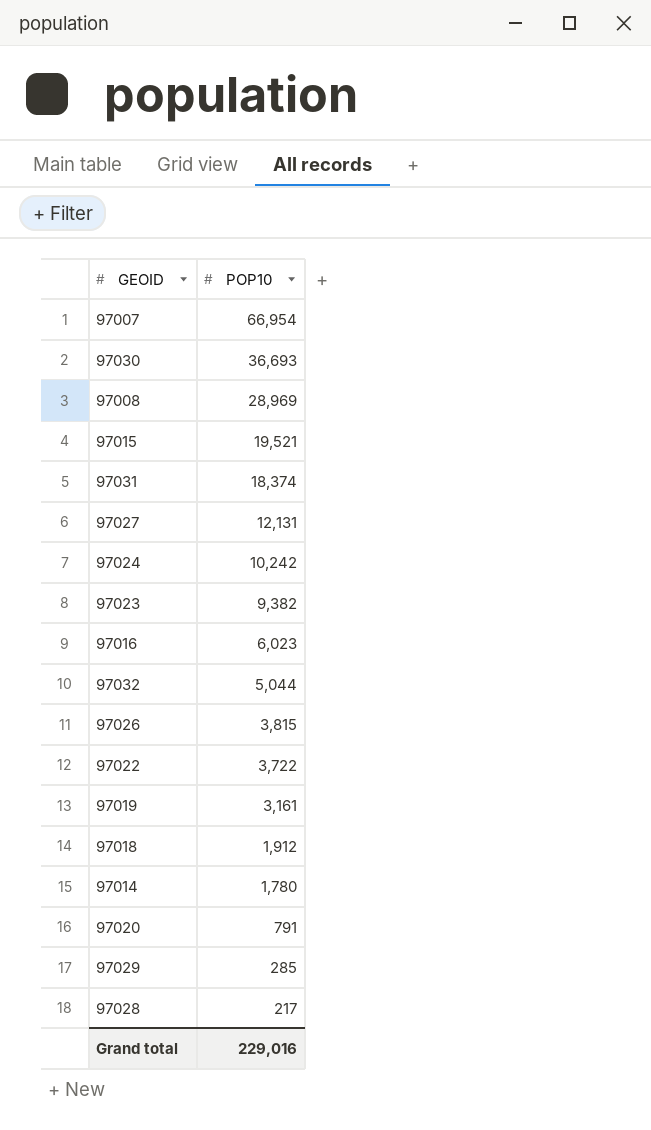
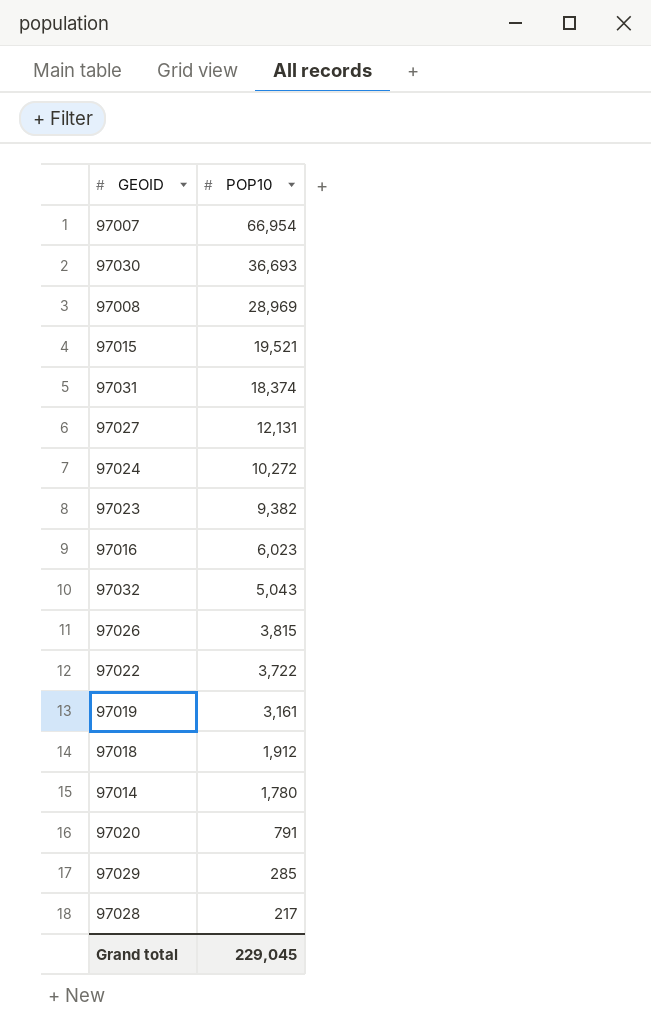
97024 | POP10: 10,242 -> 10,272
97032 | POP10: 5,044 -> 5,043
Grand total | POP10: 229,016 -> 229,045

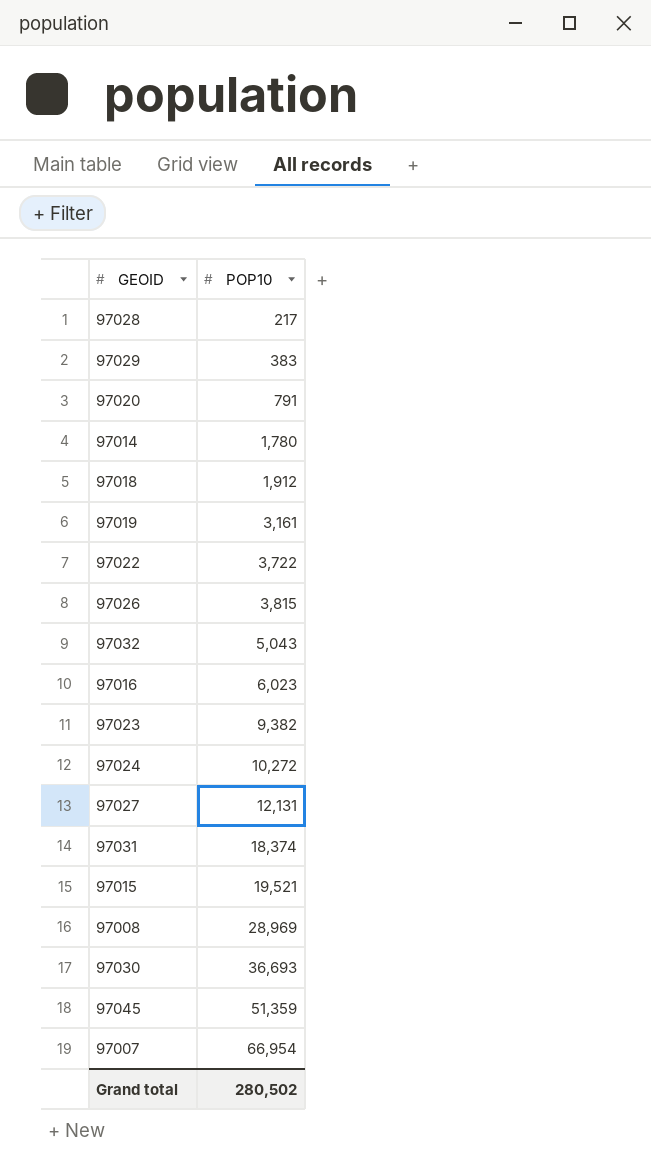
row order: POP10 descending -> POP10 ascending
97029 | POP10: 285 -> 383
row 97045: none -> 51,359
Grand total | POP10: 229,045 -> 280,502

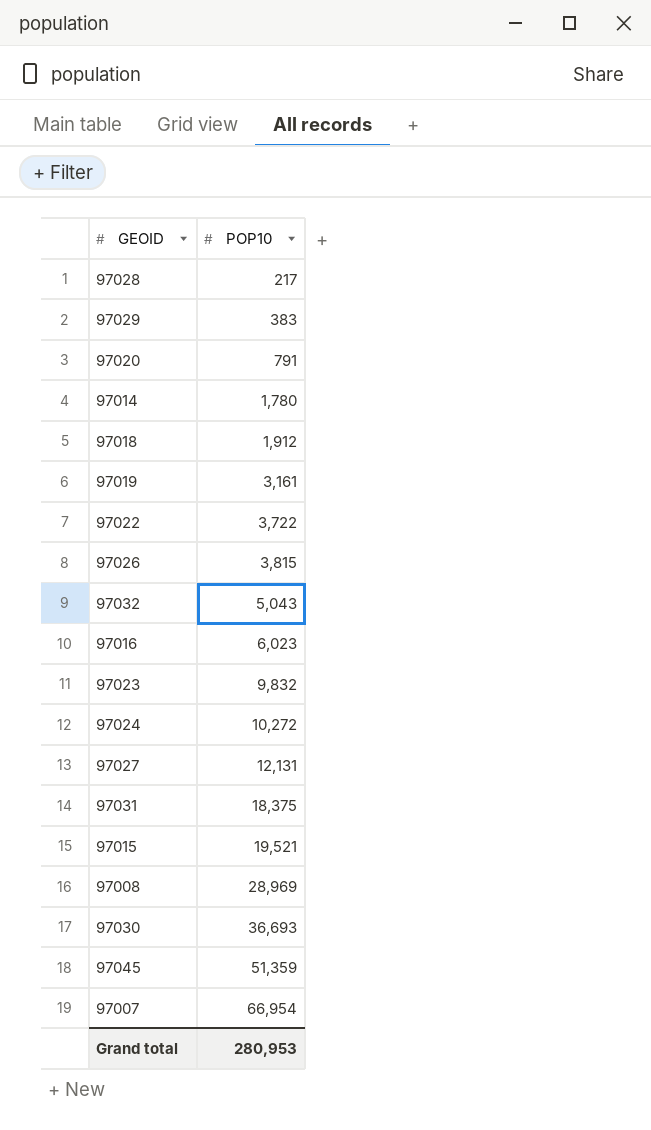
97023 | POP10: 9,382 -> 9,832
97031 | POP10: 18,374 -> 18,375
Grand total | POP10: 280,502 -> 280,953

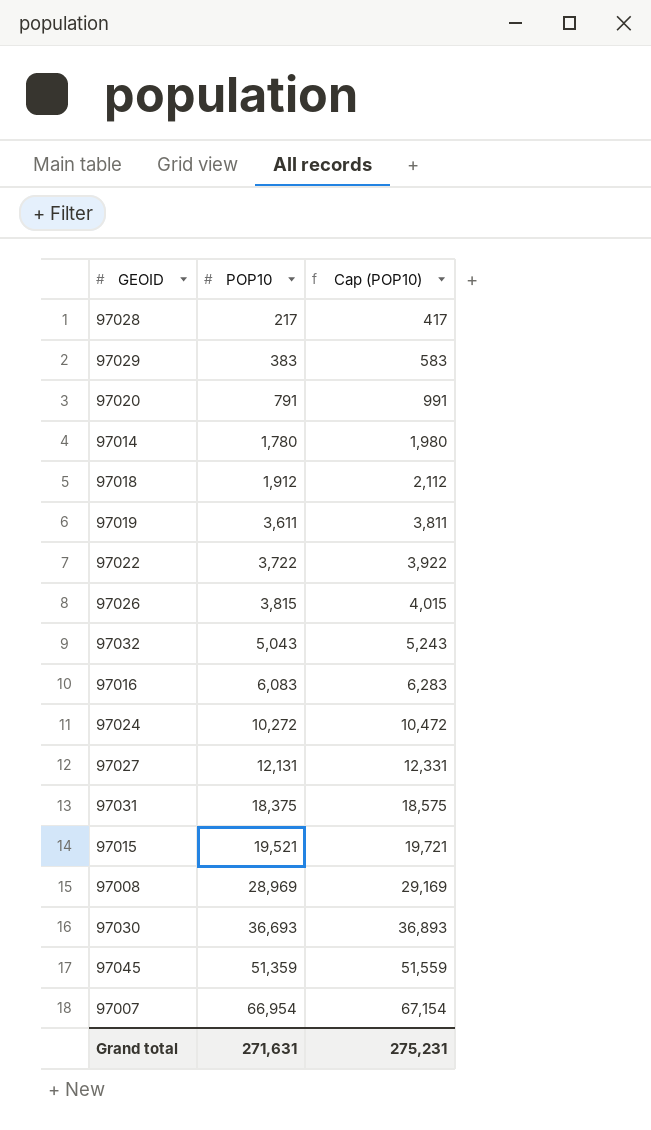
column Cap (POP10) | formula: none -> [POP10] + 200
row 97023: 9,832 -> none
97019 | POP10: 3,161 -> 3,611
97016 | POP10: 6,023 -> 6,083
Grand total | POP10: 280,953 -> 271,631

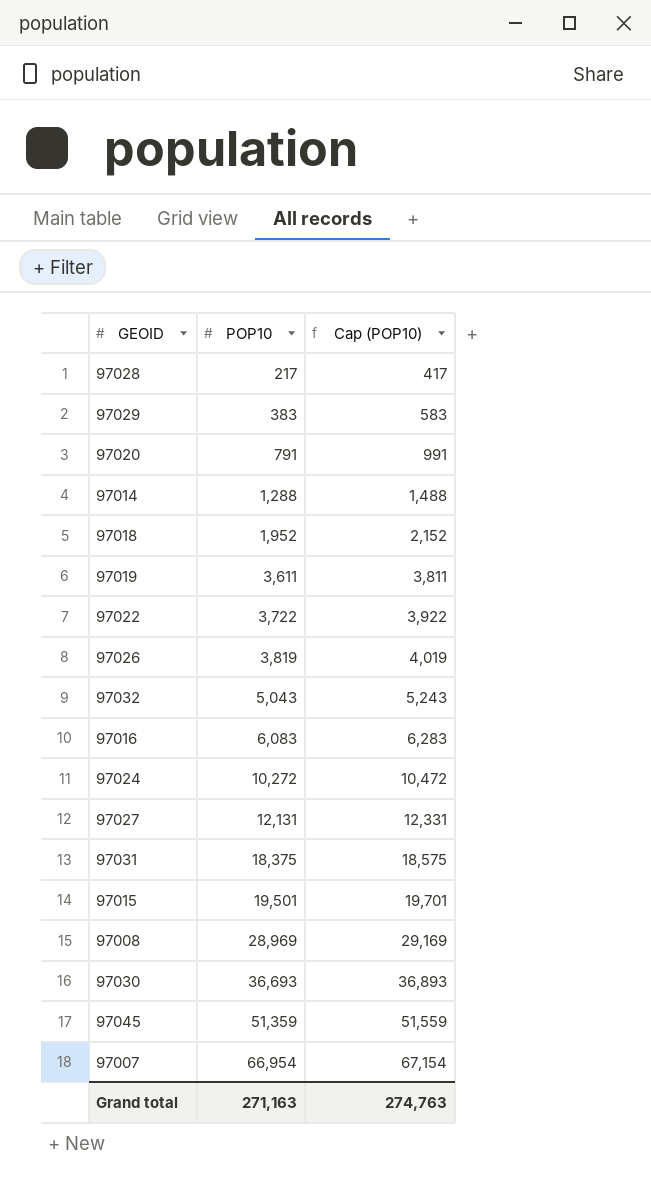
97014 | POP10: 1,780 -> 1,288
97014 | Cap (POP10): 1,980 -> 1,488
97018 | POP10: 1,912 -> 1,952
97018 | Cap (POP10): 2,112 -> 2,152
97026 | POP10: 3,815 -> 3,819
97026 | Cap (POP10): 4,015 -> 4,019
97015 | POP10: 19,521 -> 19,501
97015 | Cap (POP10): 19,721 -> 19,701
Grand total | POP10: 271,631 -> 271,163
Grand total | Cap (POP10): 275,231 -> 274,763

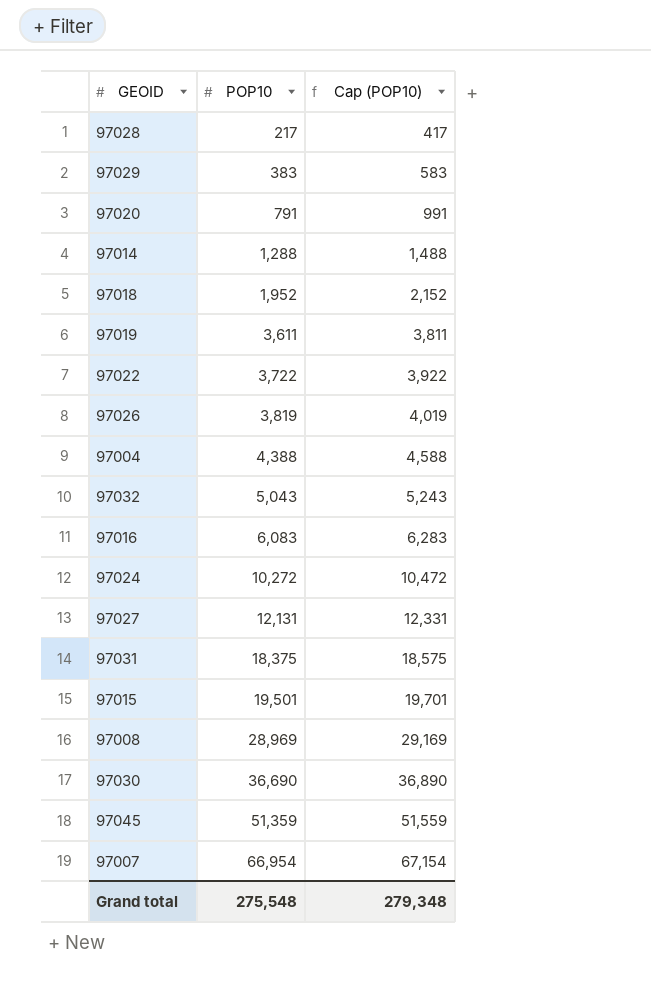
row 97004: none -> 4,388 | 4,588
97030 | POP10: 36,693 -> 36,690
97030 | Cap (POP10): 36,893 -> 36,890
Grand total | POP10: 271,163 -> 275,548
Grand total | Cap (POP10): 274,763 -> 279,348

